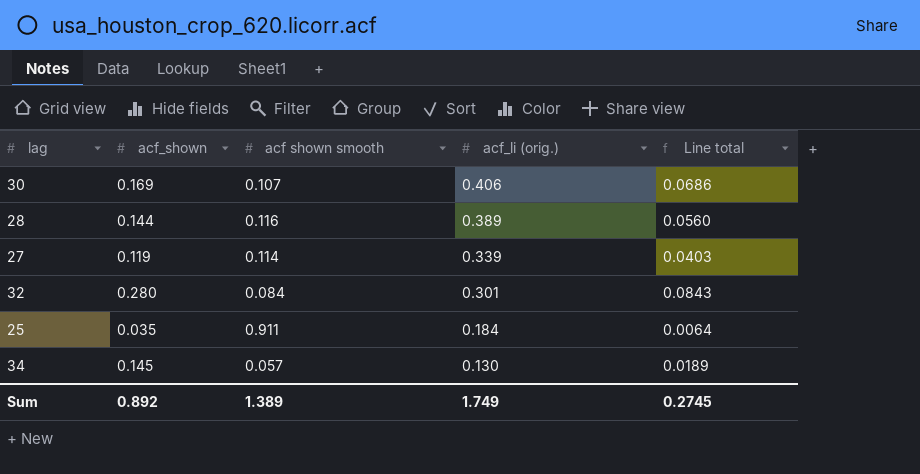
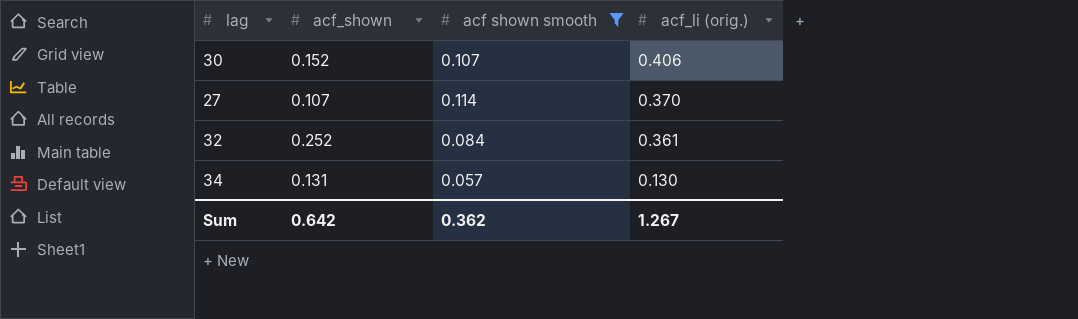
filter: none -> acf shown smooth <= 0.114
column Line total | formula: [acf_shown] * [acf_li (orig.)] -> none
30 | acf_shown: 0.169 -> 0.152
27 | acf_shown: 0.119 -> 0.107
27 | acf_li (orig.): 0.339 -> 0.370
32 | acf_shown: 0.280 -> 0.252
32 | acf_li (orig.): 0.301 -> 0.361
34 | acf_shown: 0.145 -> 0.131
Sum | acf_shown: 0.892 -> 0.642
Sum | acf shown smooth: 1.389 -> 0.362
Sum | acf_li (orig.): 1.749 -> 1.267

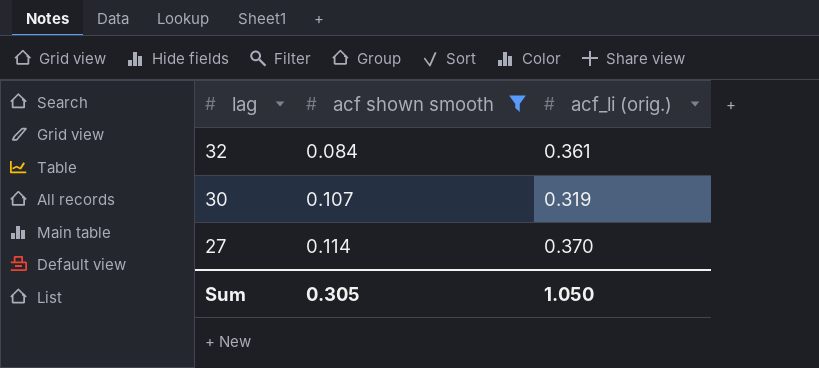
row order: acf_li (orig.) descending -> lag descending
column acf_shown | position: 2 -> none
row 34: 0.131 | 0.057 | 0.130 -> none
30 | acf_li (orig.): 0.406 -> 0.319
Sum | acf shown smooth: 0.362 -> 0.305
Sum | acf_li (orig.): 1.267 -> 1.050

